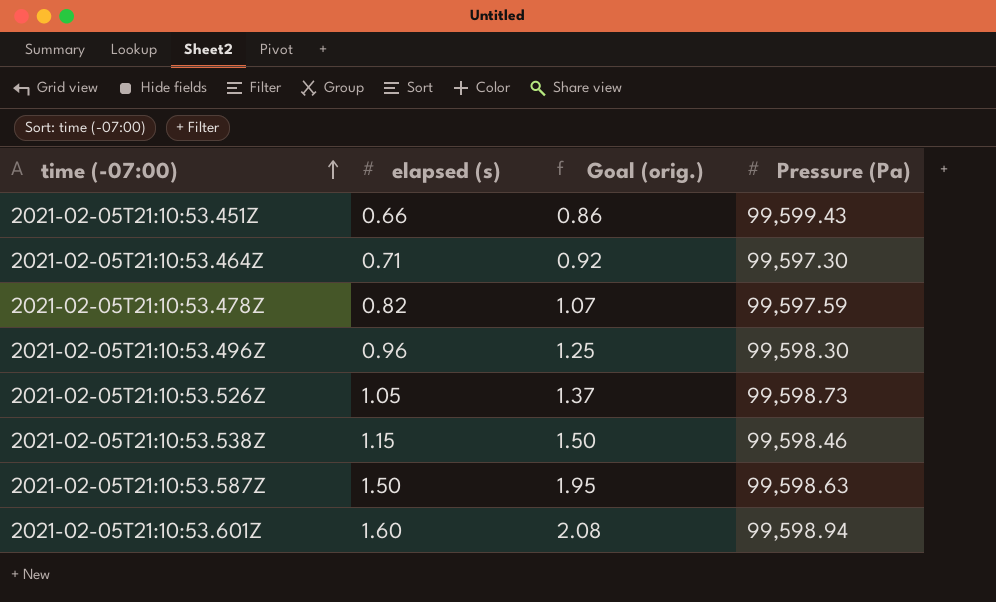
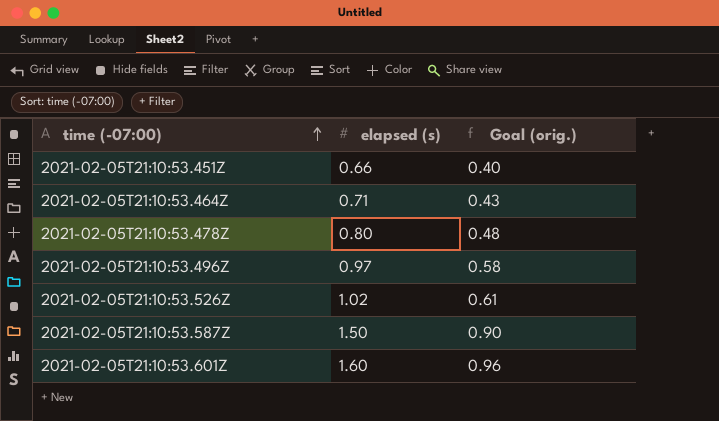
column Pressure (Pa) | position: 4 -> none
column Goal (orig.) | formula: [elapsed (s)] * 1.3 -> [elapsed (s)] * 0.6
row 2021-02-05T21:10:53.538Z: 1.15 | 1.50 | 99,598.46 -> none
2021-02-05T21:10:53.478Z | elapsed (s): 0.82 -> 0.80
2021-02-05T21:10:53.496Z | elapsed (s): 0.96 -> 0.97
2021-02-05T21:10:53.526Z | elapsed (s): 1.05 -> 1.02

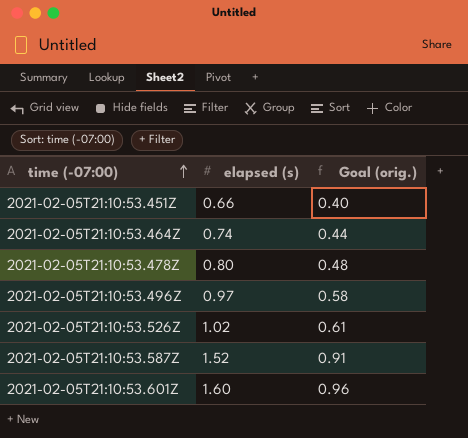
2021-02-05T21:10:53.464Z | elapsed (s): 0.71 -> 0.74
2021-02-05T21:10:53.464Z | Goal (orig.): 0.43 -> 0.44
2021-02-05T21:10:53.587Z | elapsed (s): 1.50 -> 1.52
2021-02-05T21:10:53.587Z | Goal (orig.): 0.90 -> 0.91

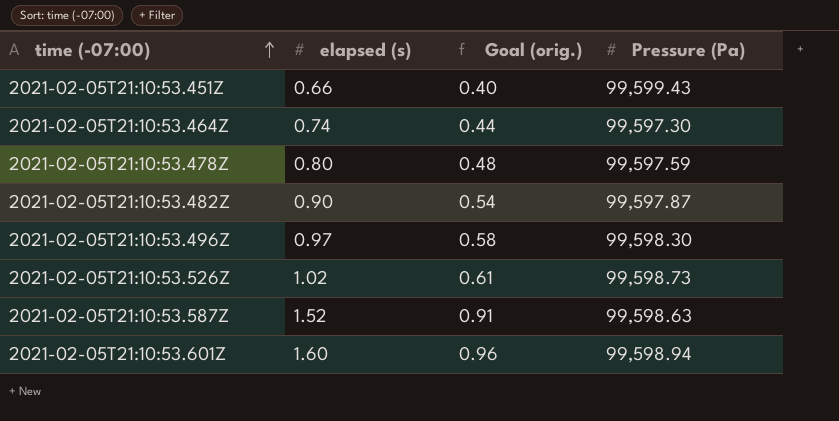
column Pressure (Pa) | position: none -> 4
row 2021-02-05T21:10:53.482Z: none -> 0.90 | 0.54 | 99,597.87

